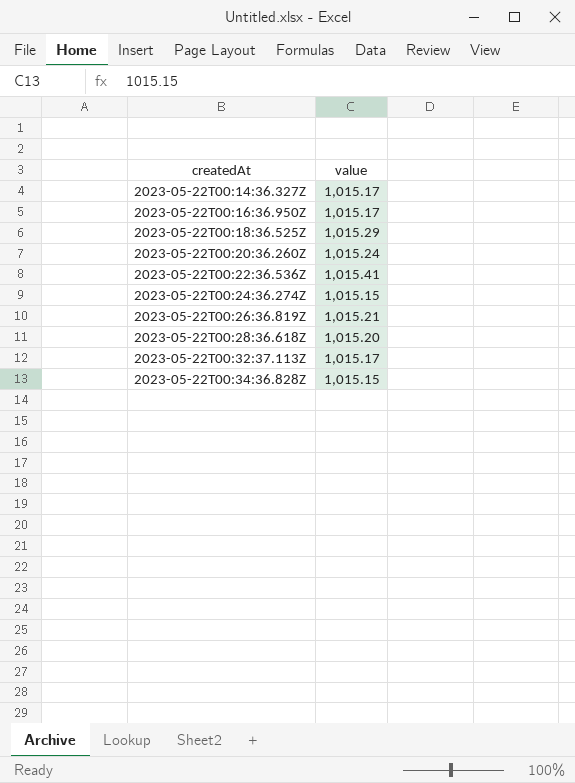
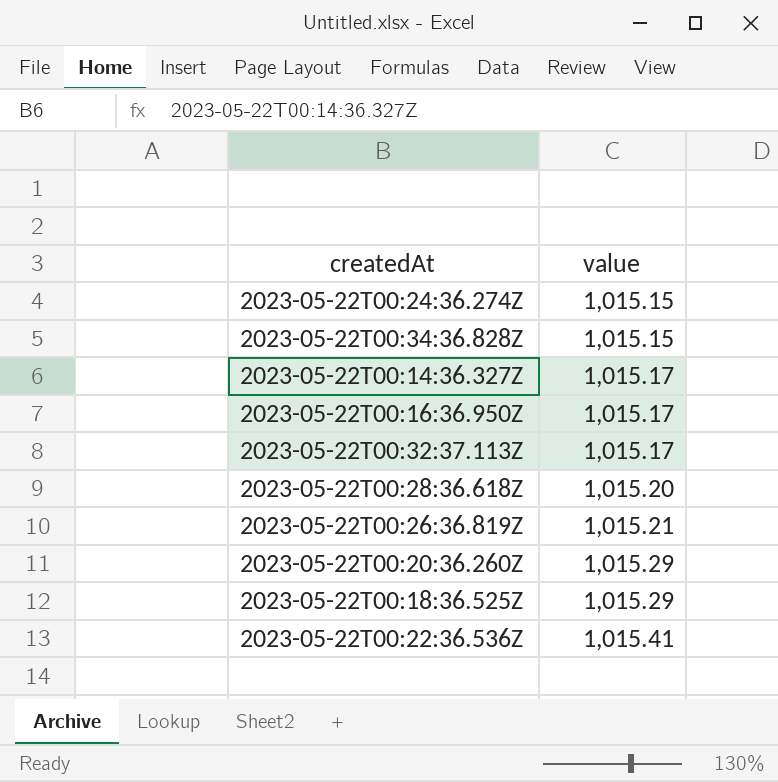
row order: createdAt ascending -> value ascending
2023-05-22T00:20:36.260Z | value: 1,015.24 -> 1,015.29

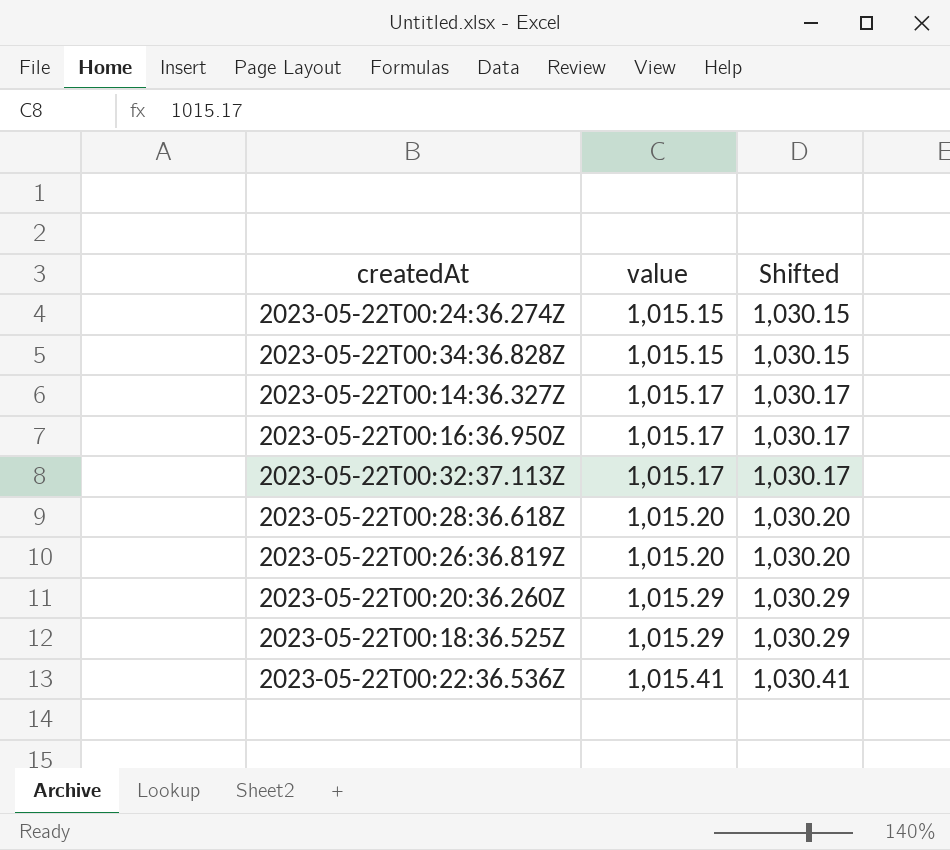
column Shifted | formula: none -> [value] + 15
2023-05-22T00:26:36.819Z | value: 1,015.21 -> 1,015.20

